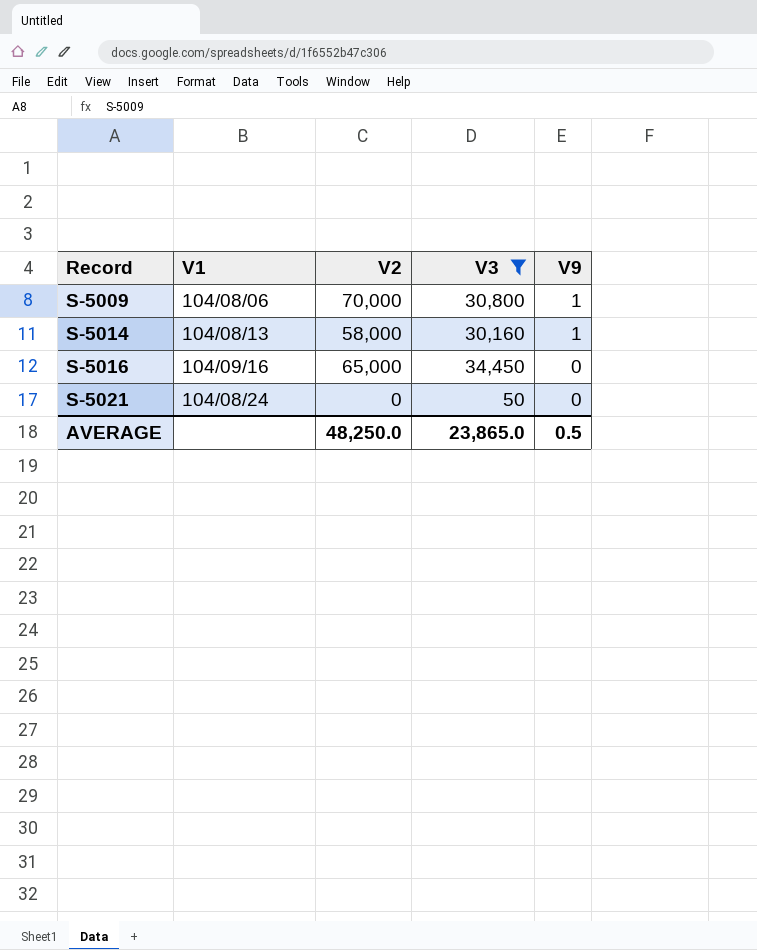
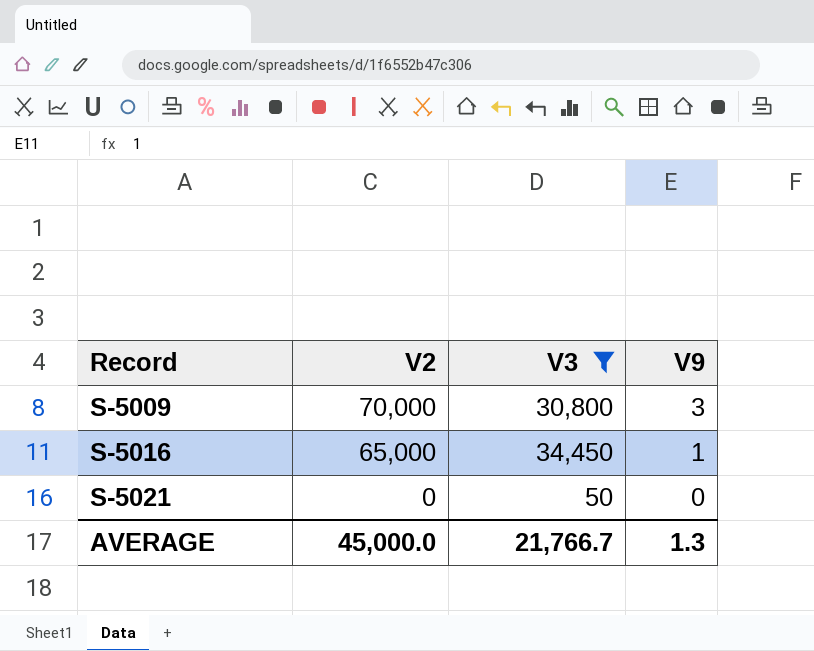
column V1 | position: 2 -> none
row S-5014: 104/08/13 | 58,000 | 30,160 | 1 -> none
S-5009 | V9: 1 -> 3
S-5016 | V9: 0 -> 1
AVERAGE | V2: 48,250.0 -> 45,000.0
AVERAGE | V3: 23,865.0 -> 21,766.7
AVERAGE | V9: 0.5 -> 1.3

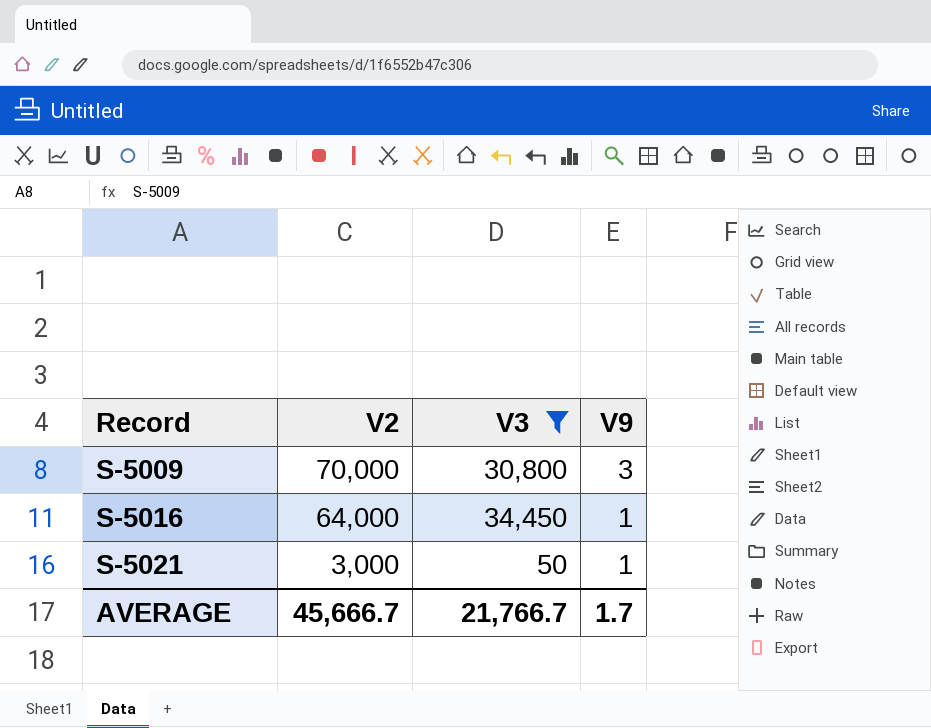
S-5016 | V2: 65,000 -> 64,000
S-5021 | V2: 0 -> 3,000
S-5021 | V9: 0 -> 1
AVERAGE | V2: 45,000.0 -> 45,666.7
AVERAGE | V9: 1.3 -> 1.7

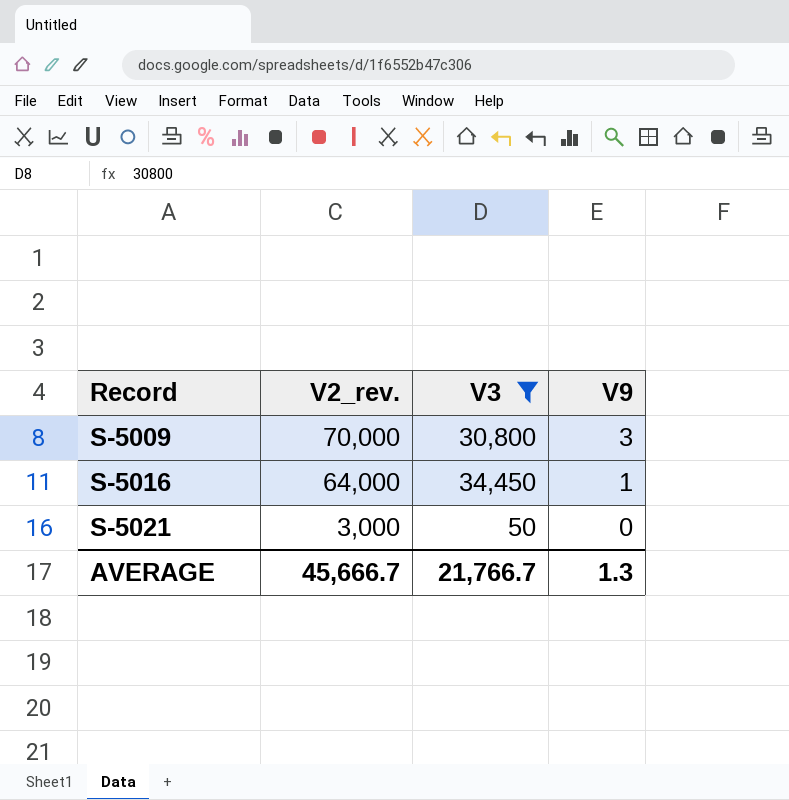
column name: V2 -> V2_rev.
S-5021 | V9: 1 -> 0
AVERAGE | V9: 1.7 -> 1.3

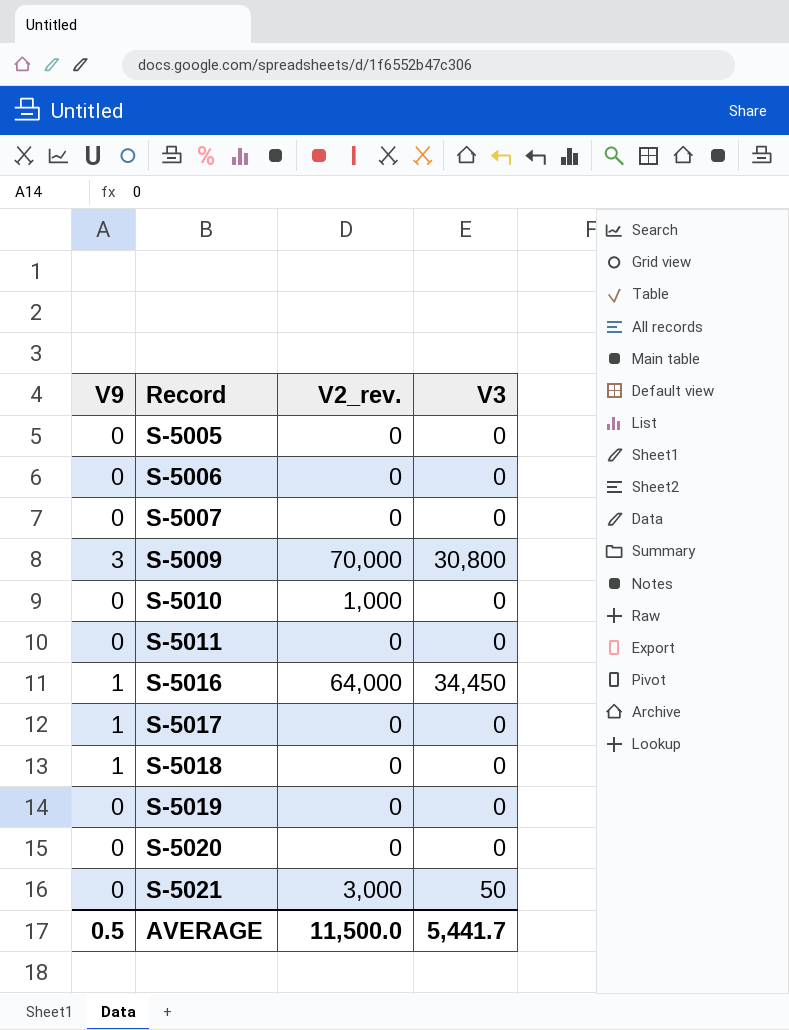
filter: V3 != 0 -> none
column V9 | position: 4 -> 1
AVERAGE | V9: 1.3 -> 0.5
AVERAGE | V2_rev.: 45,666.7 -> 11,500.0
AVERAGE | V3: 21,766.7 -> 5,441.7

